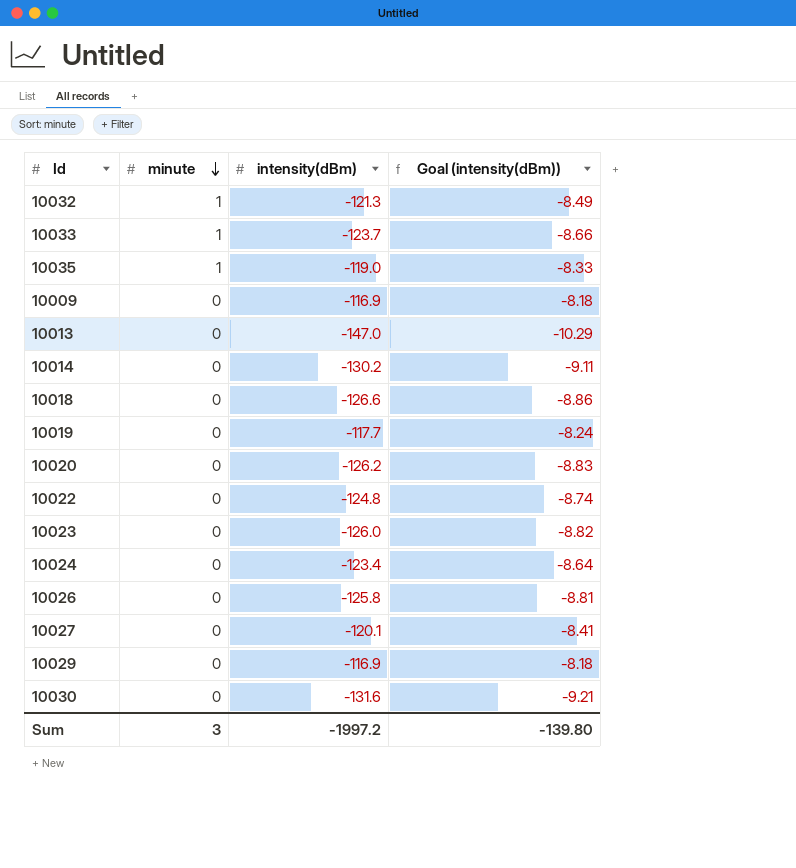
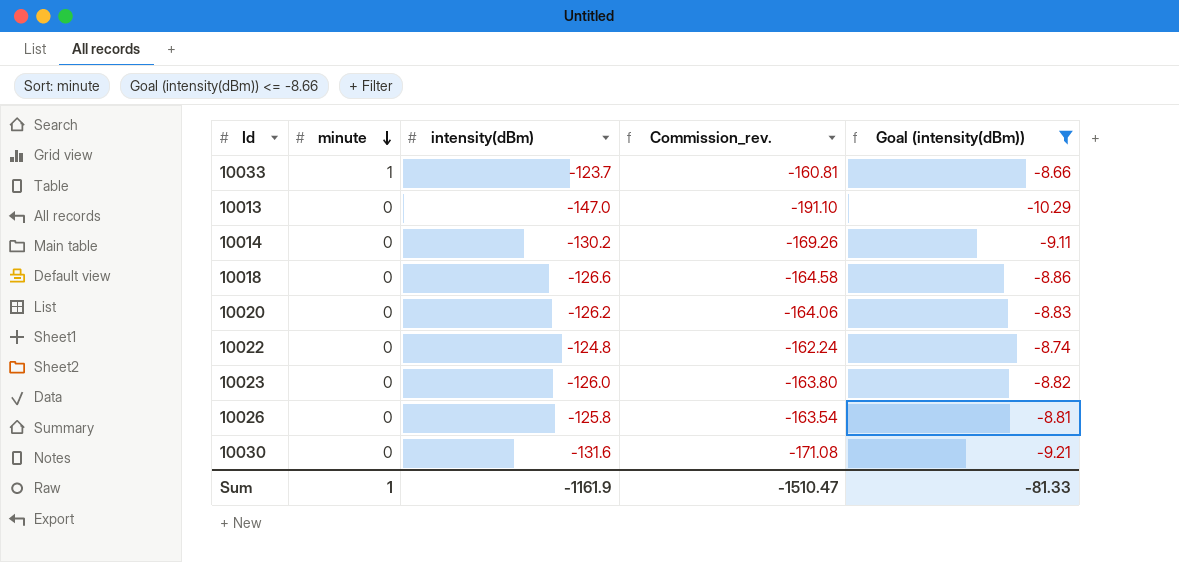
filter: none -> Goal (intensity(dBm)) <= -8.66
column Commission_rev. | formula: none -> [intensity(dBm)] * 1.3
Sum | minute: 3 -> 1
Sum | intensity(dBm): -1997.2 -> -1161.9
Sum | Goal (intensity(dBm)): -139.80 -> -81.33

